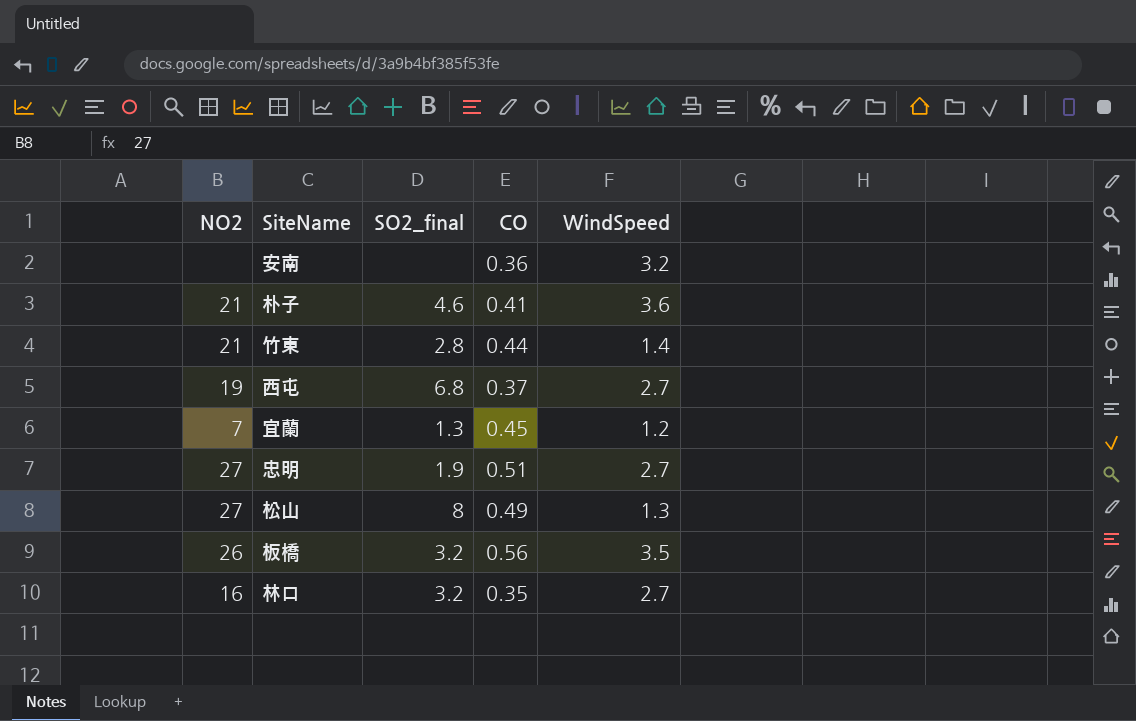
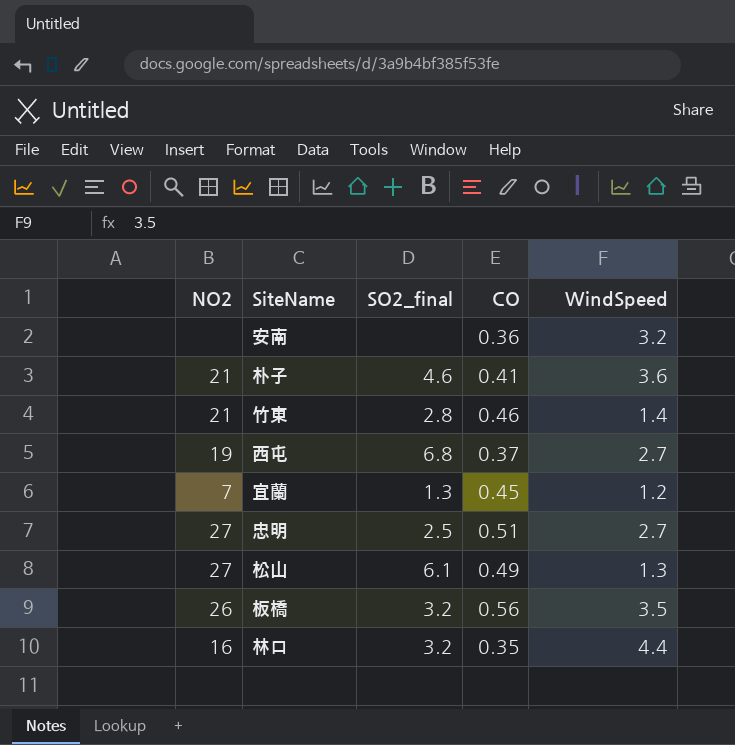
竹東 | CO: 0.44 -> 0.46
忠明 | SO2_final: 1.9 -> 2.5
松山 | SO2_final: 8 -> 6.1
林口 | WindSpeed: 2.7 -> 4.4

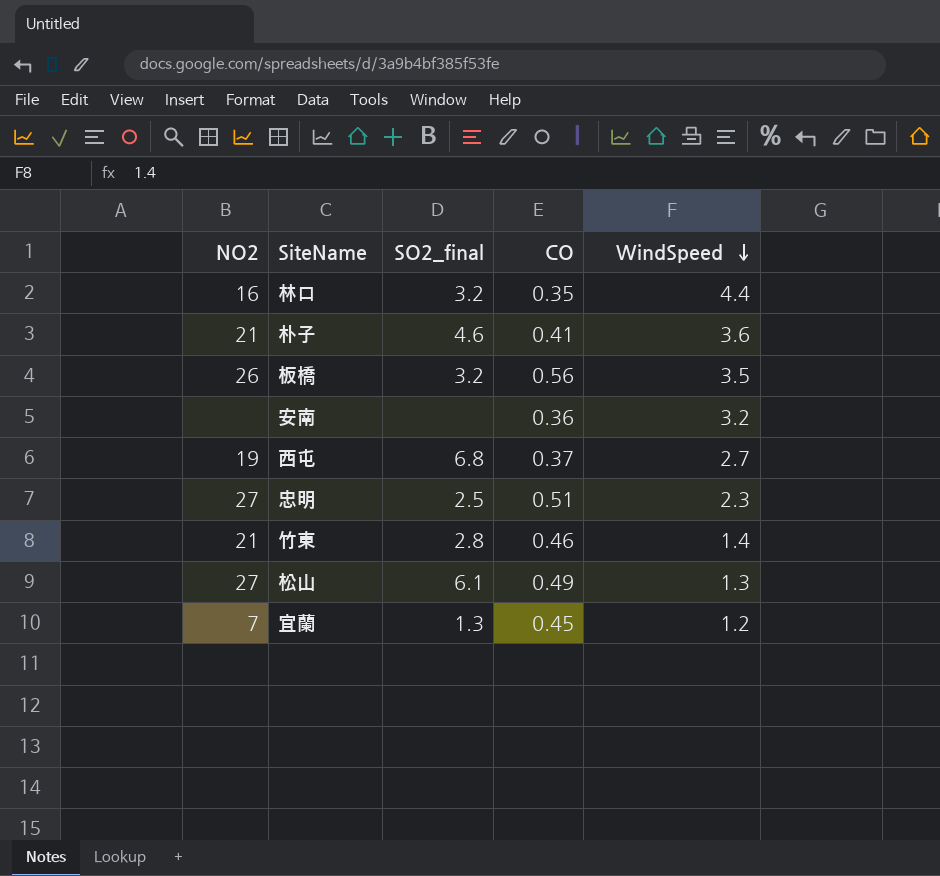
row order: none -> WindSpeed descending
忠明 | WindSpeed: 2.7 -> 2.3

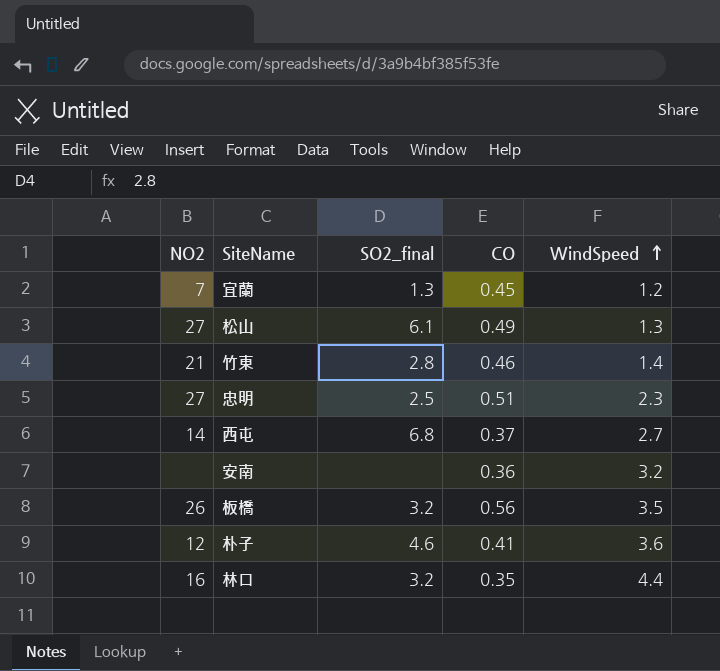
row order: WindSpeed descending -> WindSpeed ascending
西屯 | NO2: 19 -> 14
朴子 | NO2: 21 -> 12

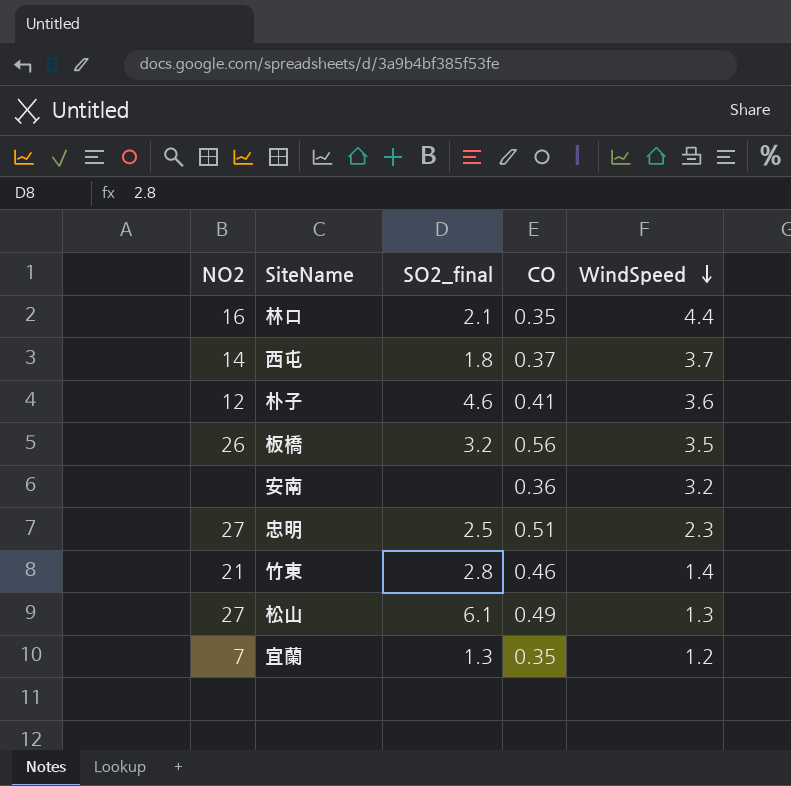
row order: WindSpeed ascending -> WindSpeed descending
林口 | SO2_final: 3.2 -> 2.1
西屯 | SO2_final: 6.8 -> 1.8
西屯 | WindSpeed: 2.7 -> 3.7
宜蘭 | CO: 0.45 -> 0.35

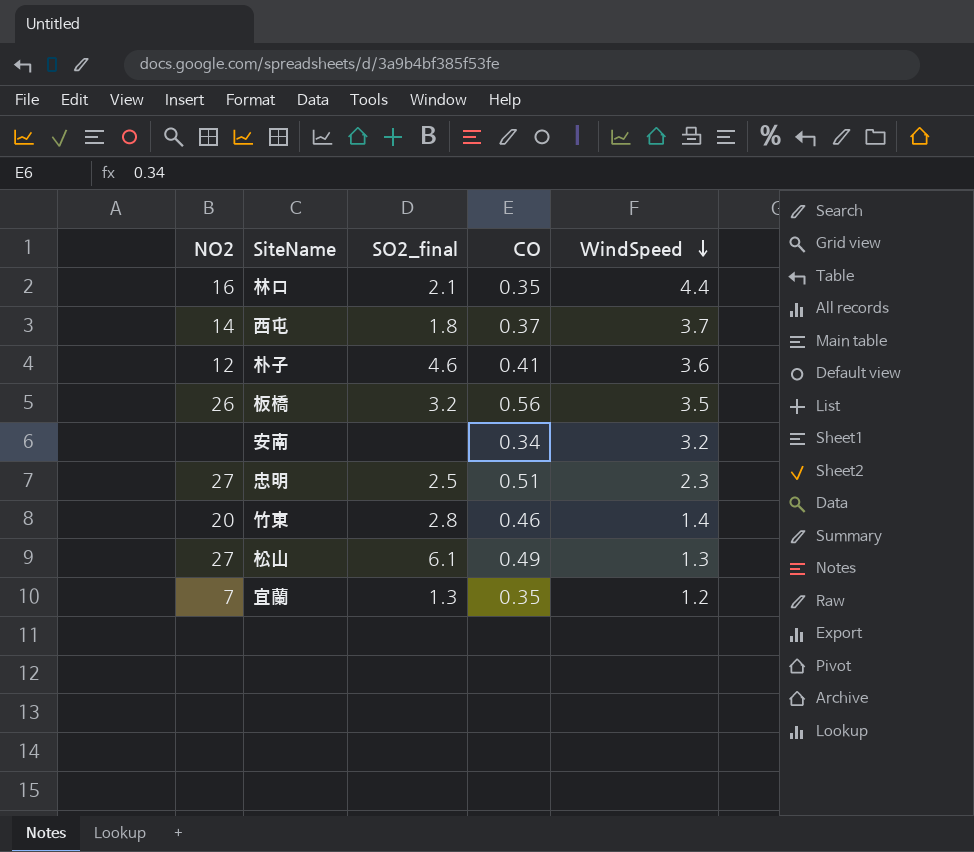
安南 | CO: 0.36 -> 0.34
竹東 | NO2: 21 -> 20

